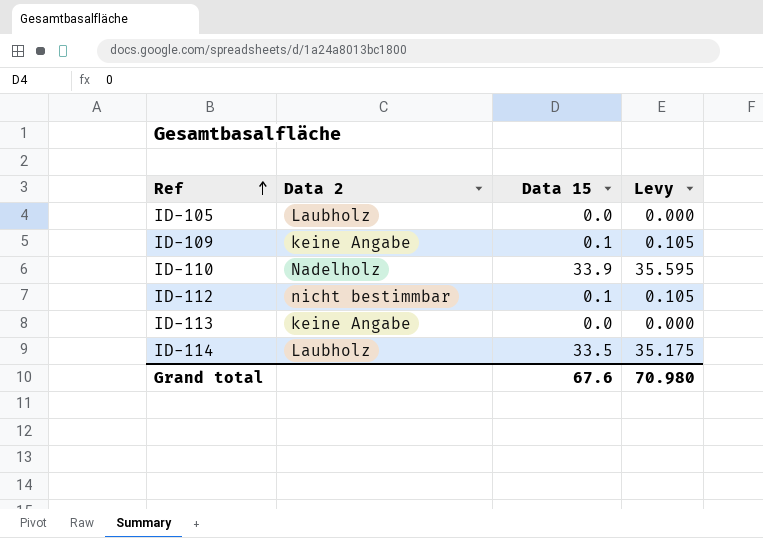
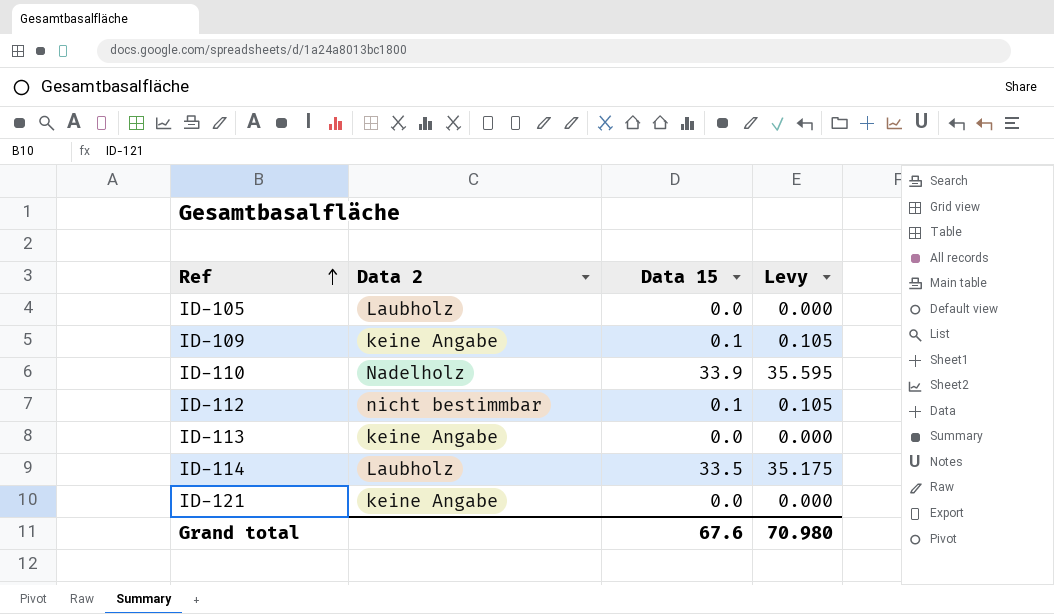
row ID-121: none -> keine Angabe | 0.0 | 0.000

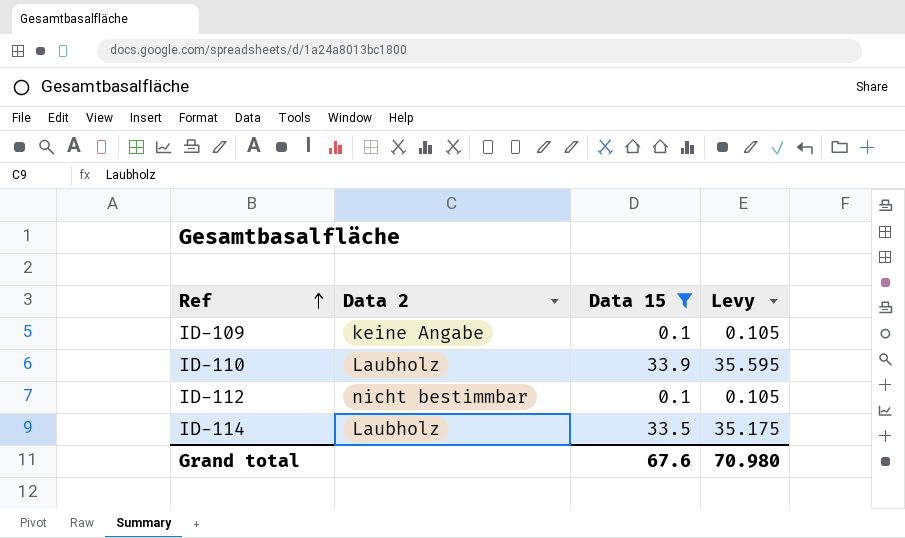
filter: none -> Data 15 != 0.0
ID-110 | Data 2: Nadelholz -> Laubholz

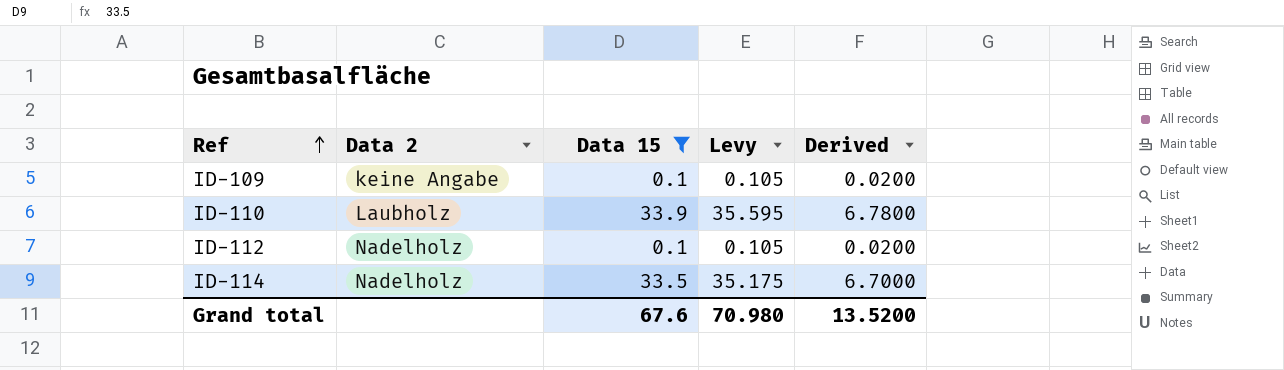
column Derived | formula: none -> [Data 15] * 0.2
ID-112 | Data 2: nicht bestimmbar -> Nadelholz
ID-114 | Data 2: Laubholz -> Nadelholz

